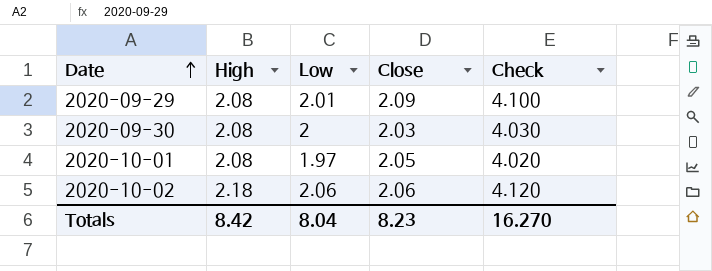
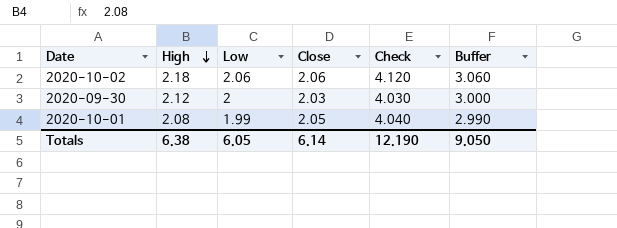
row order: Date ascending -> High descending
column Buffer | formula: none -> [Low] + 1
row 2020-09-29: 2.08 | 2.01 | 2.09 | 4.100 -> none
2020-09-30 | High: 2.08 -> 2.12
2020-10-01 | Low: 1.97 -> 1.99
2020-10-01 | Check: 4.020 -> 4.040
Totals | High: 8.42 -> 6.38
Totals | Low: 8.04 -> 6.05
Totals | Close: 8.23 -> 6.14
Totals | Check: 16.270 -> 12.190

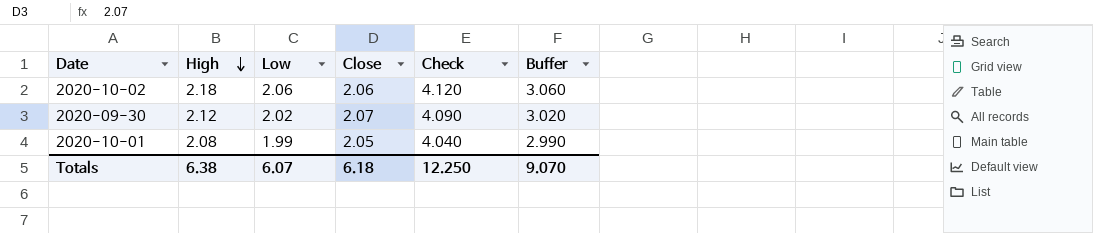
2020-09-30 | Low: 2 -> 2.02
2020-09-30 | Close: 2.03 -> 2.07
2020-09-30 | Check: 4.030 -> 4.090
2020-09-30 | Buffer: 3.000 -> 3.020
Totals | Low: 6.05 -> 6.07
Totals | Close: 6.14 -> 6.18
Totals | Check: 12.190 -> 12.250
Totals | Buffer: 9.050 -> 9.070

